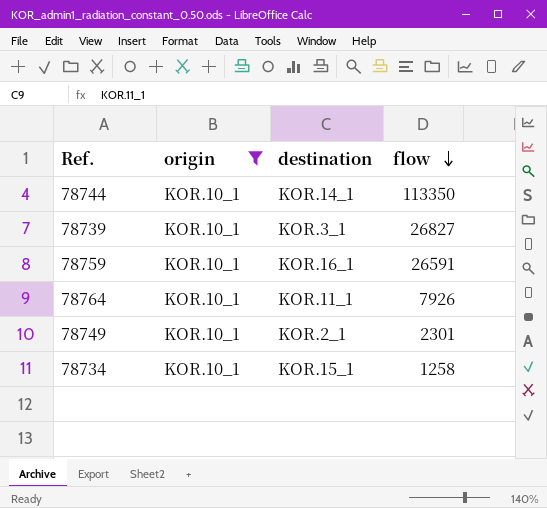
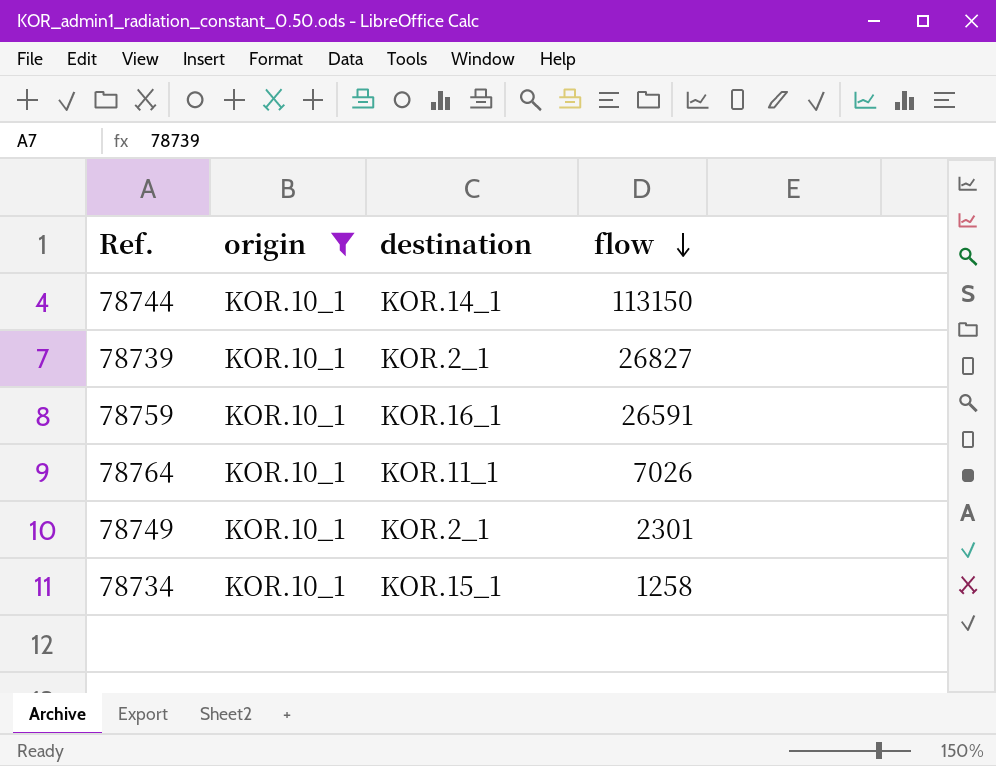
78744 | flow: 113350 -> 113150
78739 | destination: KOR.3_1 -> KOR.2_1
78764 | flow: 7926 -> 7026

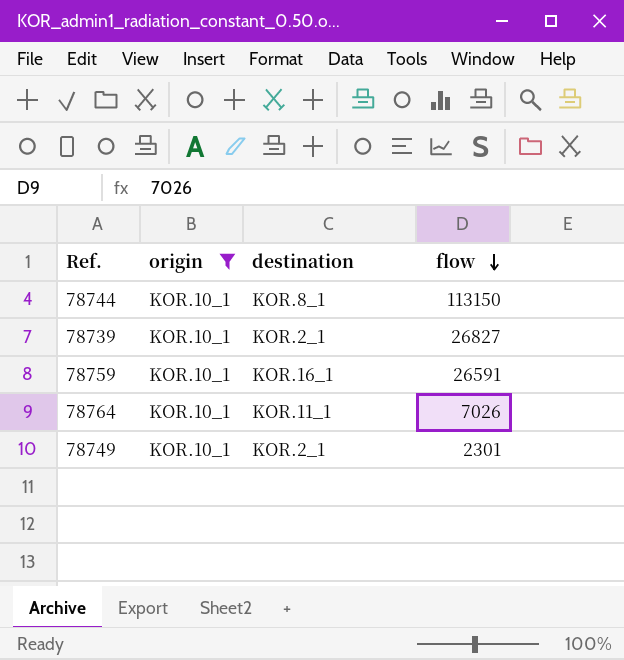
row 78734: KOR.10_1 | KOR.15_1 | 1258 -> none
78744 | destination: KOR.14_1 -> KOR.8_1

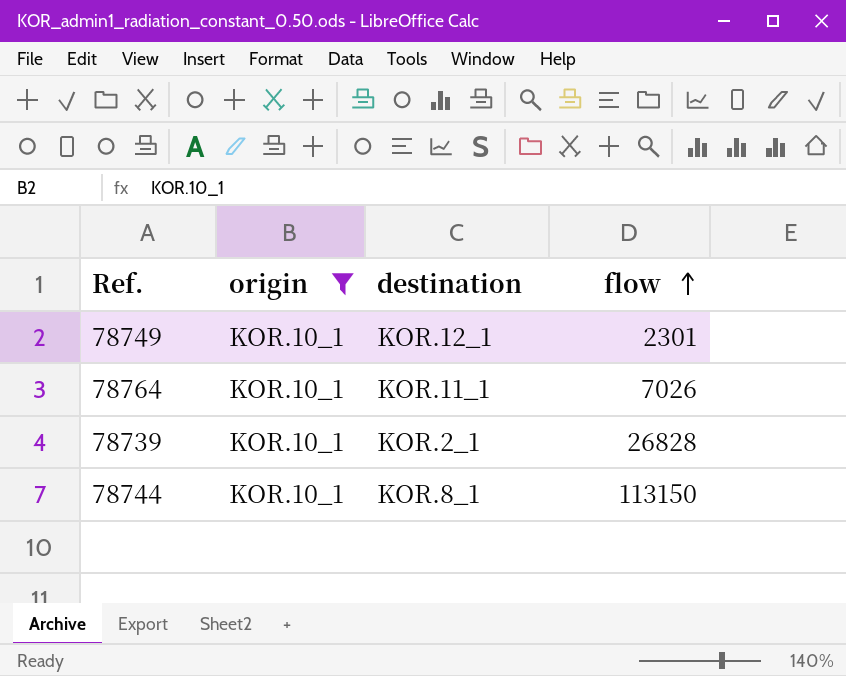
row order: flow descending -> flow ascending
row 78759: KOR.10_1 | KOR.16_1 | 26591 -> none
78749 | destination: KOR.2_1 -> KOR.12_1
78739 | flow: 26827 -> 26828

